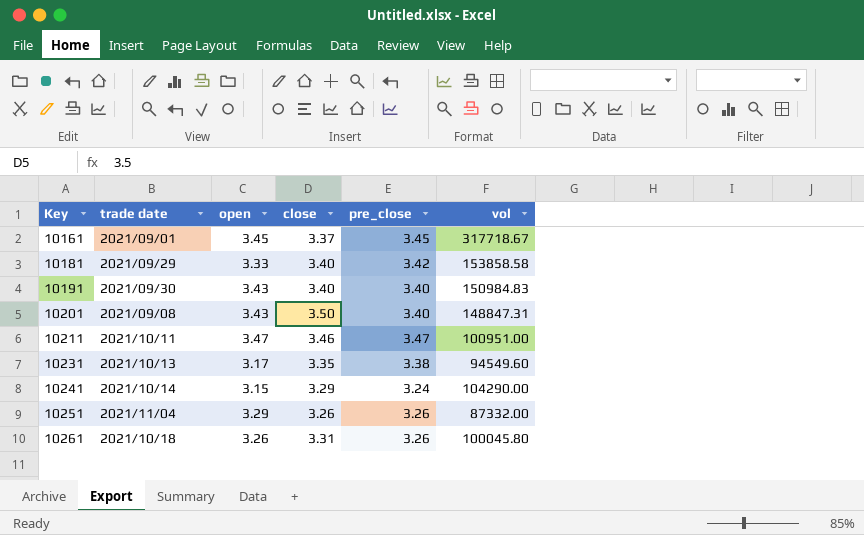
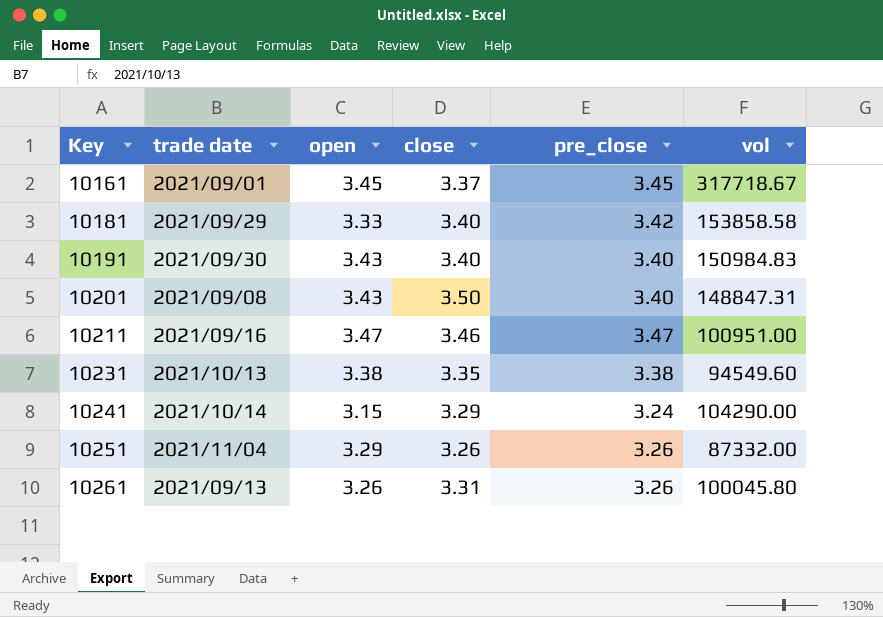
10211 | trade date: 2021/10/11 -> 2021/09/16
10231 | open: 3.17 -> 3.38
10261 | trade date: 2021/10/18 -> 2021/09/13

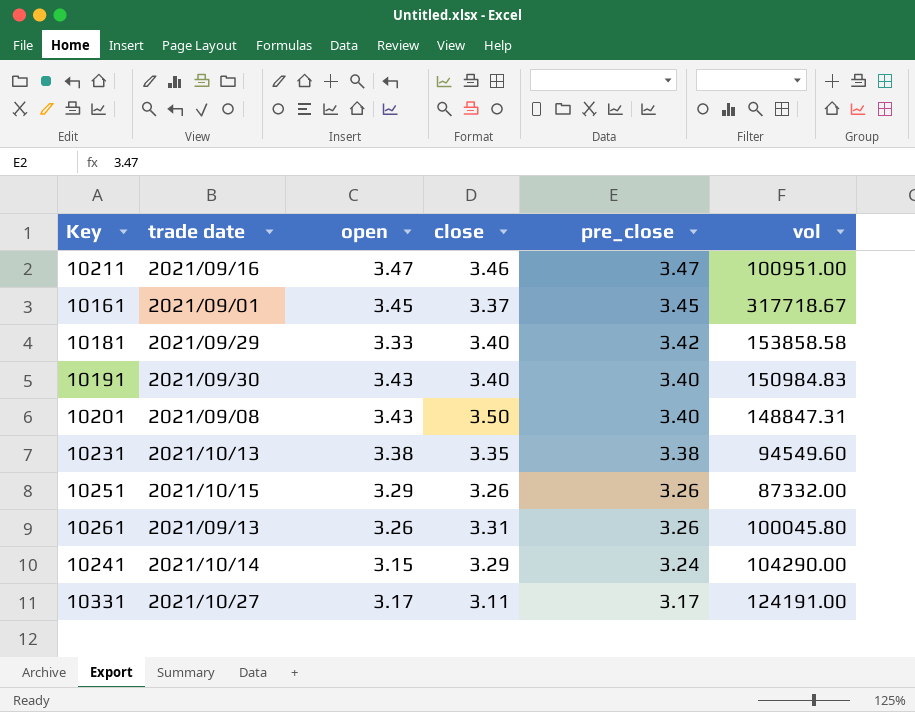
row order: Key ascending -> pre_close descending
10251 | trade date: 2021/11/04 -> 2021/10/15
row 10331: none -> 2021/10/27 | 3.17 | 3.11 | 3.17 | 124191.00

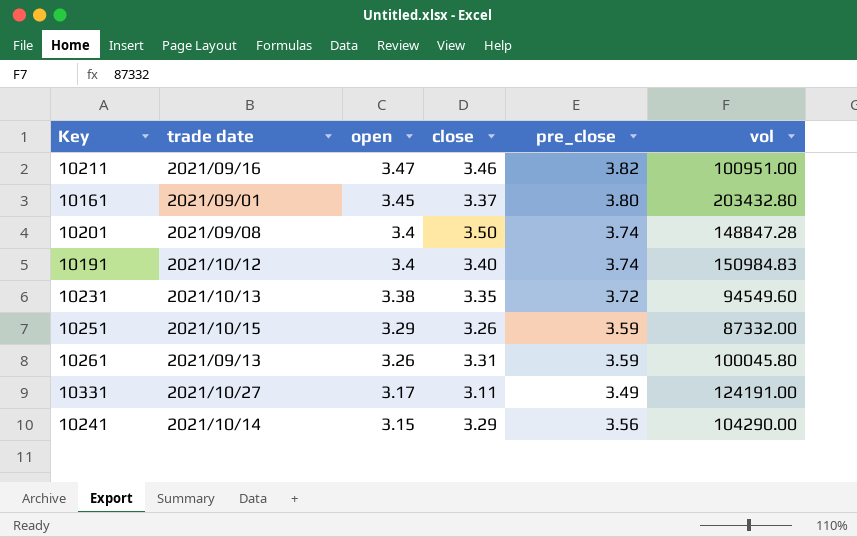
row order: pre_close descending -> open descending
row 10181: 2021/09/29 | 3.33 | 3.40 | 3.42 | 153858.58 -> none
10211 | pre_close: 3.47 -> 3.82
10161 | pre_close: 3.45 -> 3.80
10161 | vol: 317718.67 -> 203432.80
10201 | open: 3.43 -> 3.4
10201 | pre_close: 3.40 -> 3.74
10201 | vol: 148847.31 -> 148847.28
10191 | trade date: 2021/09/30 -> 2021/10/12
10191 | open: 3.43 -> 3.4
10191 | pre_close: 3.40 -> 3.74
10231 | pre_close: 3.38 -> 3.72
10251 | pre_close: 3.26 -> 3.59
10261 | pre_close: 3.26 -> 3.59
10331 | pre_close: 3.17 -> 3.49
10241 | pre_close: 3.24 -> 3.56

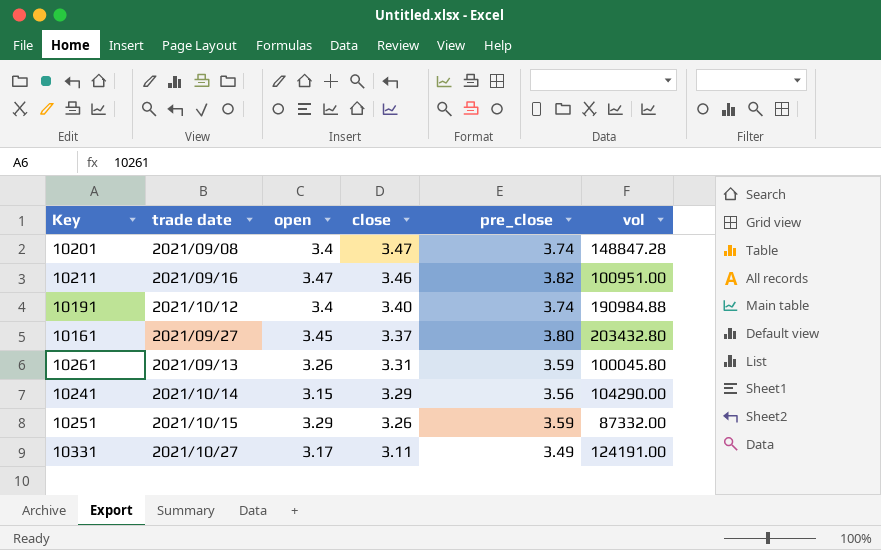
row order: open descending -> close descending
row 10231: 2021/10/13 | 3.38 | 3.35 | 3.72 | 94549.60 -> none
10201 | close: 3.50 -> 3.47
10191 | vol: 150984.83 -> 190984.88
10161 | trade date: 2021/09/01 -> 2021/09/27

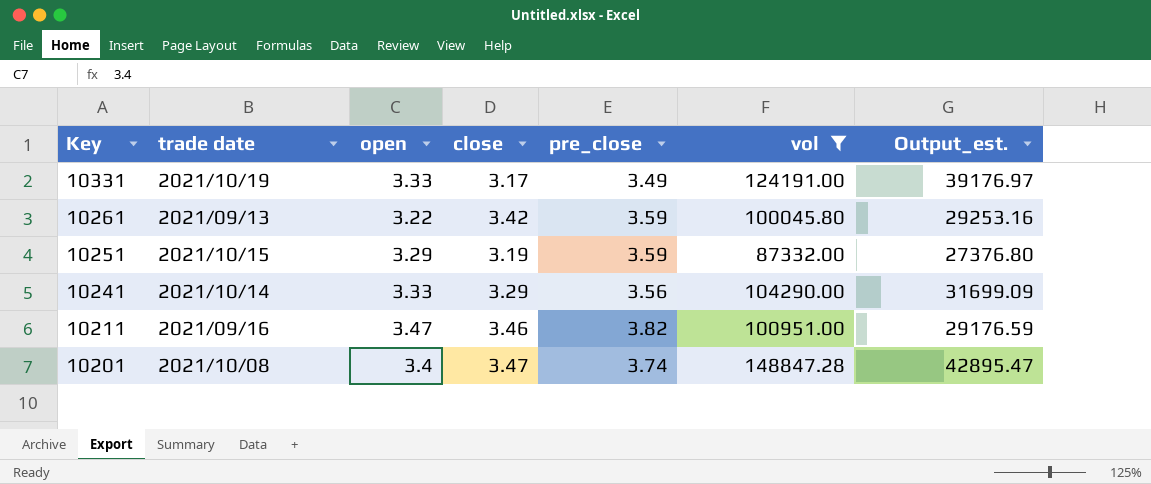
filter: none -> vol <= 148847.28
row order: close descending -> Key descending
column Output_est. | formula: none -> [vol] / [close]
10331 | trade date: 2021/10/27 -> 2021/10/19
10331 | open: 3.17 -> 3.33
10331 | close: 3.11 -> 3.17
10261 | open: 3.26 -> 3.22
10261 | close: 3.31 -> 3.42
10251 | close: 3.26 -> 3.19
10241 | open: 3.15 -> 3.33
10201 | trade date: 2021/09/08 -> 2021/10/08

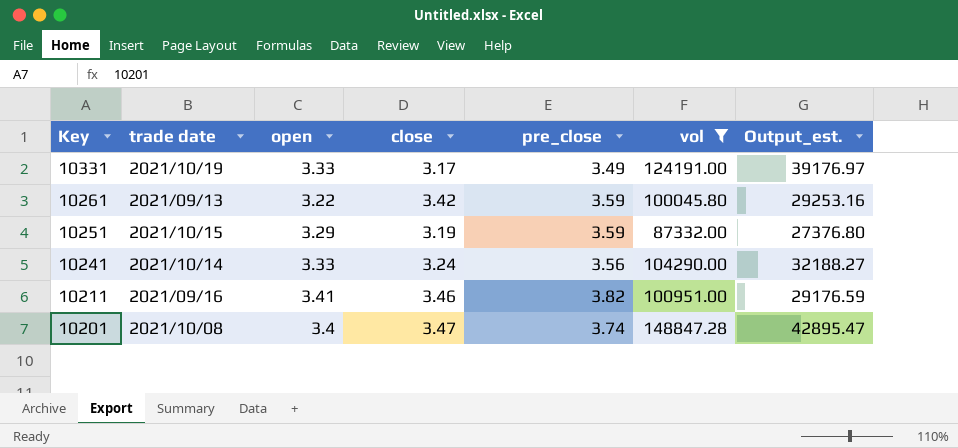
10241 | close: 3.29 -> 3.24
10241 | Output_est.: 31699.09 -> 32188.27
10211 | open: 3.47 -> 3.41

